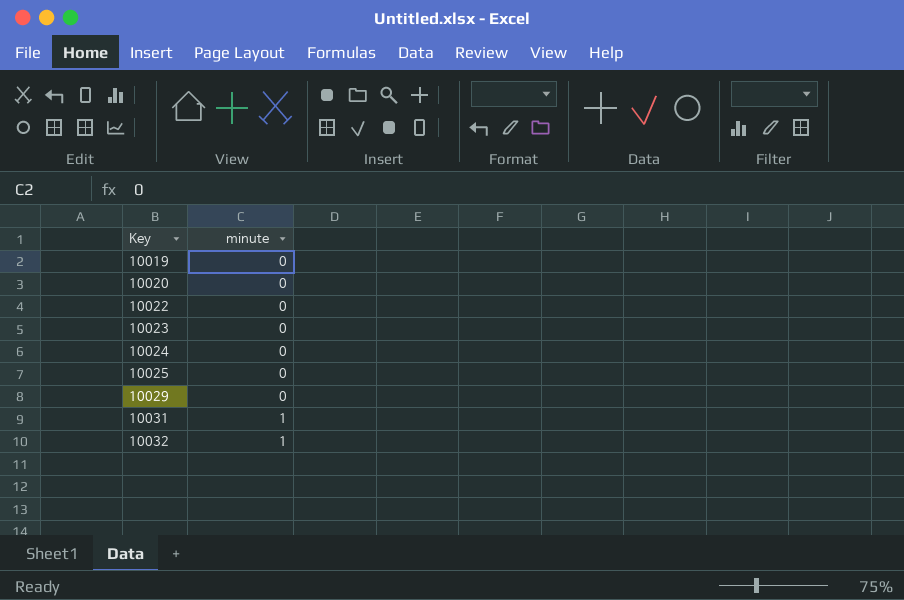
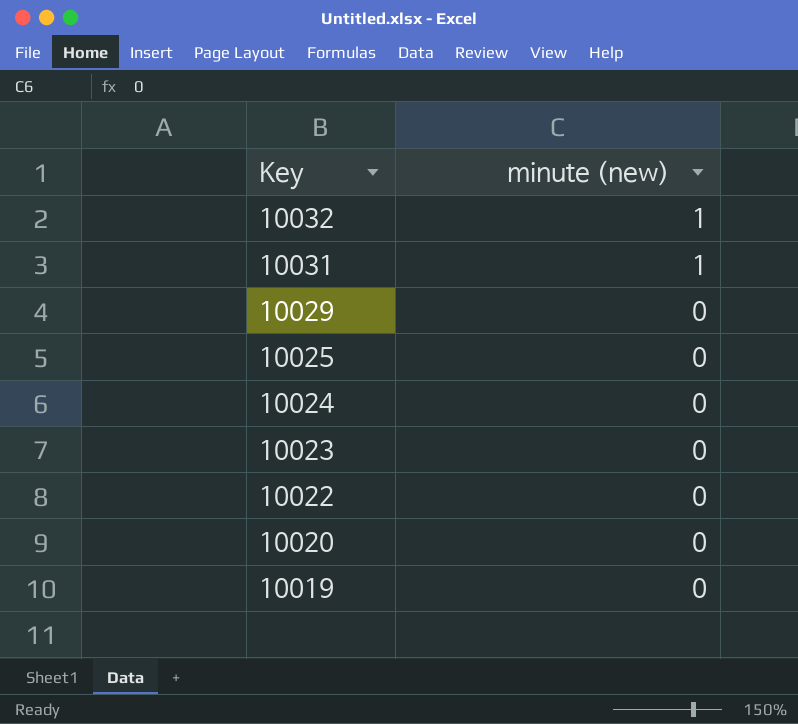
row order: Key ascending -> Key descending
column name: minute -> minute (new)

